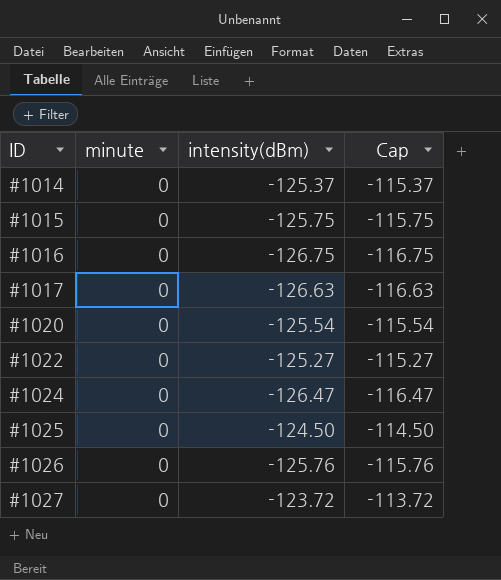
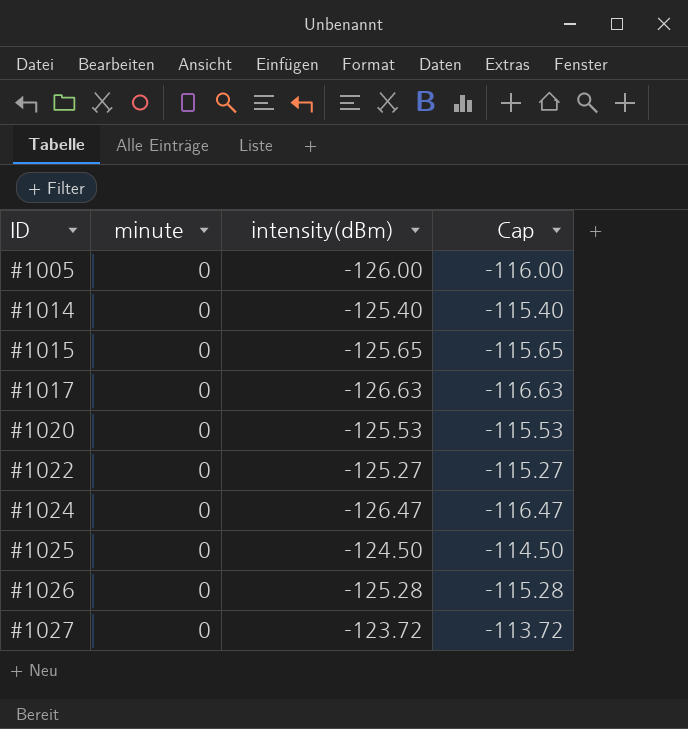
row #1016: 0 | -126.75 | -116.75 -> none
row #1005: none -> 0 | -126.00 | -116.00
#1014 | intensity(dBm): -125.37 -> -125.40
#1014 | Cap: -115.37 -> -115.40
#1015 | intensity(dBm): -125.75 -> -125.65
#1015 | Cap: -115.75 -> -115.65
#1020 | intensity(dBm): -125.54 -> -125.53
#1020 | Cap: -115.54 -> -115.53
#1026 | intensity(dBm): -125.76 -> -125.28
#1026 | Cap: -115.76 -> -115.28

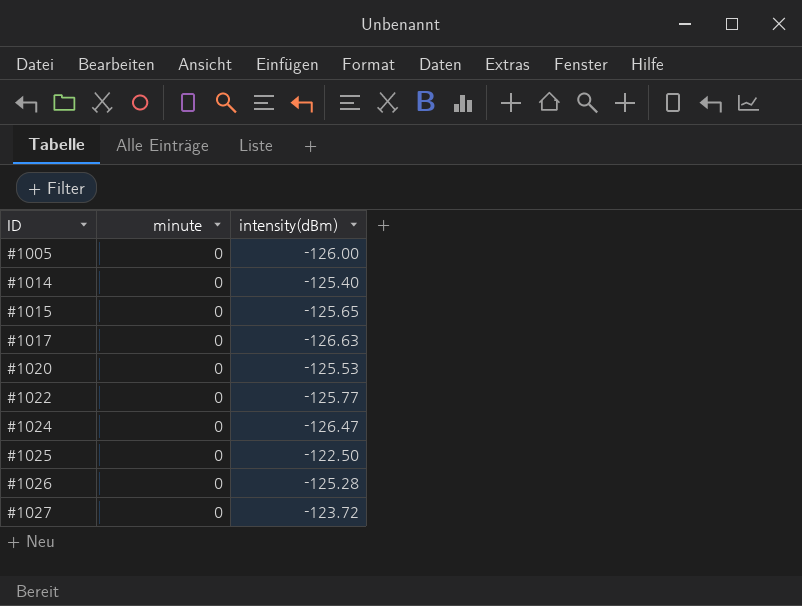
column Cap | formula: [intensity(dBm)] + 10 -> none
#1022 | intensity(dBm): -125.27 -> -125.77
#1025 | intensity(dBm): -124.50 -> -122.50

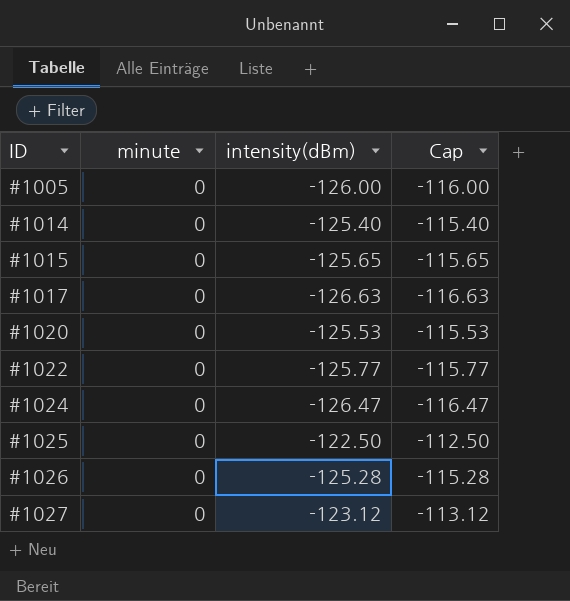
column Cap | formula: none -> [intensity(dBm)] + 10
#1027 | intensity(dBm): -123.72 -> -123.12

